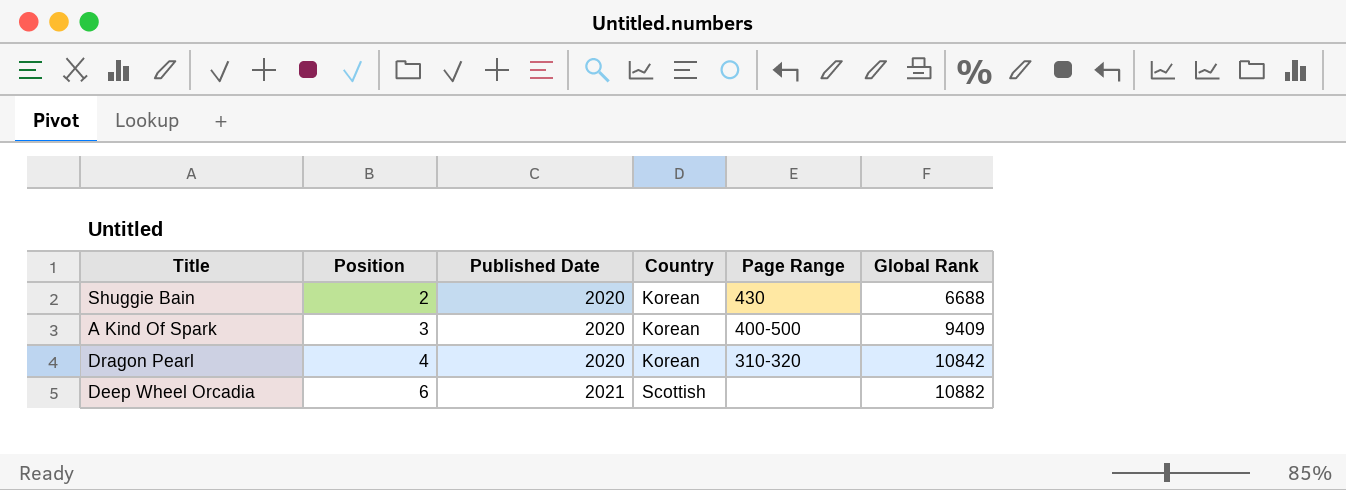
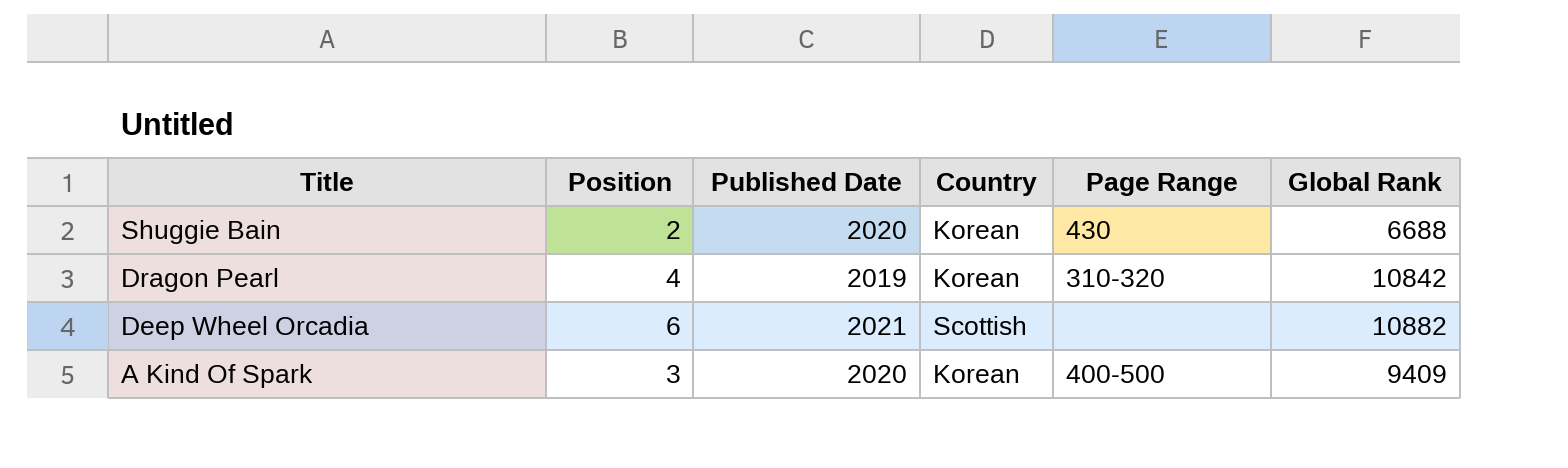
row order: Position ascending -> Title descending
Dragon Pearl | Published Date: 2020 -> 2019

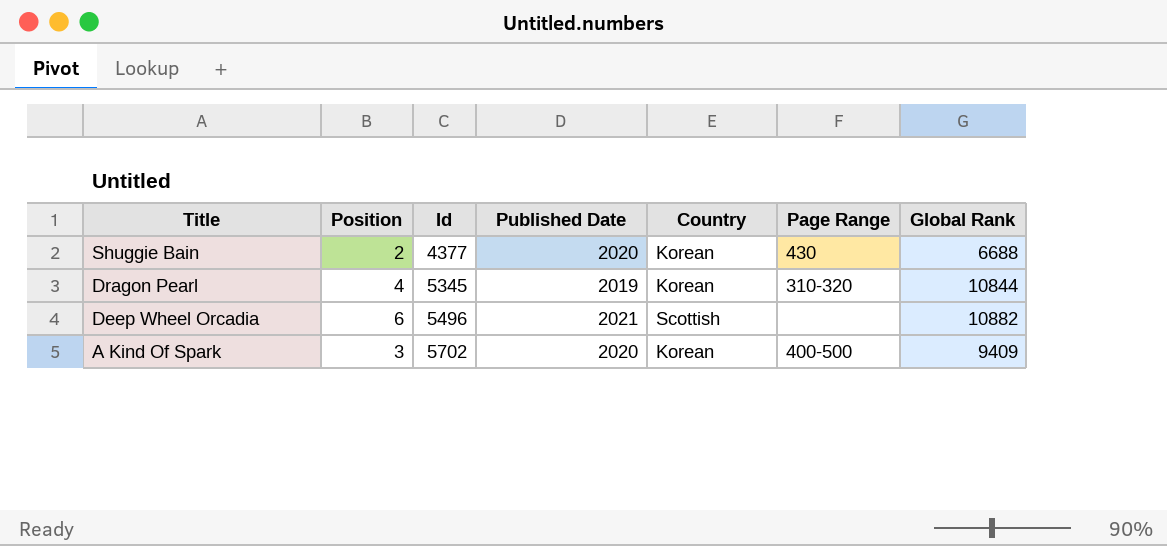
column Id | position: none -> 3
Dragon Pearl | Global Rank: 10842 -> 10844

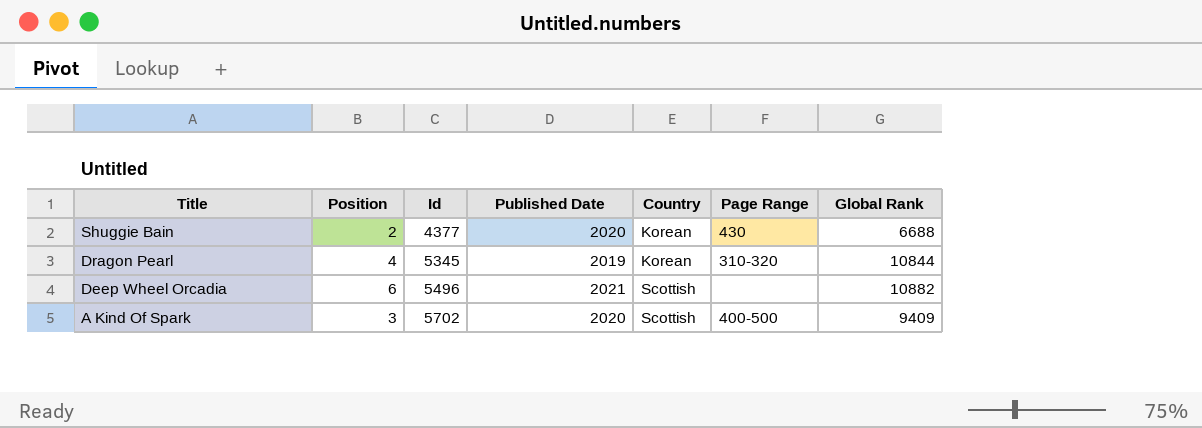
A Kind Of Spark | Country: Korean -> Scottish

